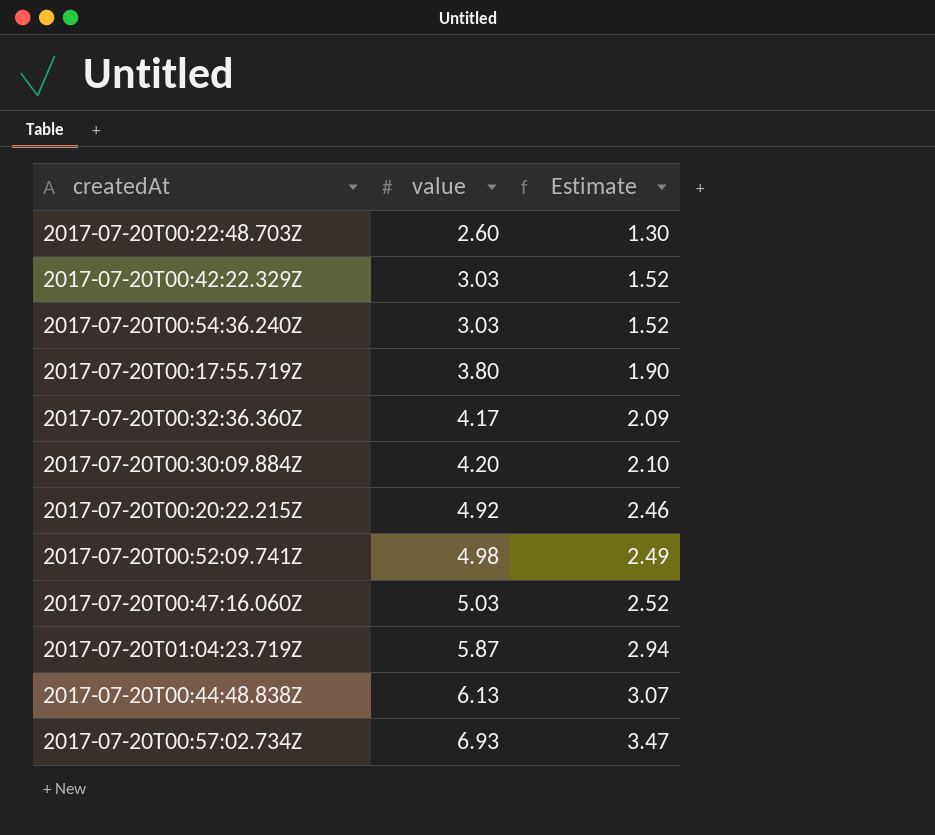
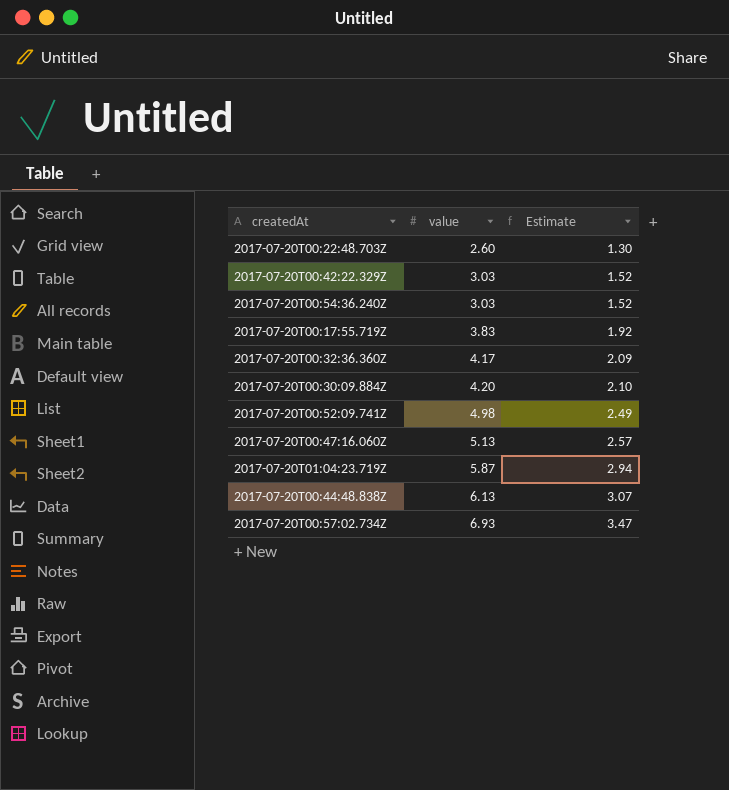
row 2017-07-20T00:20:22.215Z: 4.92 | 2.46 -> none
2017-07-20T00:17:55.719Z | value: 3.80 -> 3.83
2017-07-20T00:17:55.719Z | Estimate: 1.90 -> 1.92
2017-07-20T00:47:16.060Z | value: 5.03 -> 5.13
2017-07-20T00:47:16.060Z | Estimate: 2.52 -> 2.57

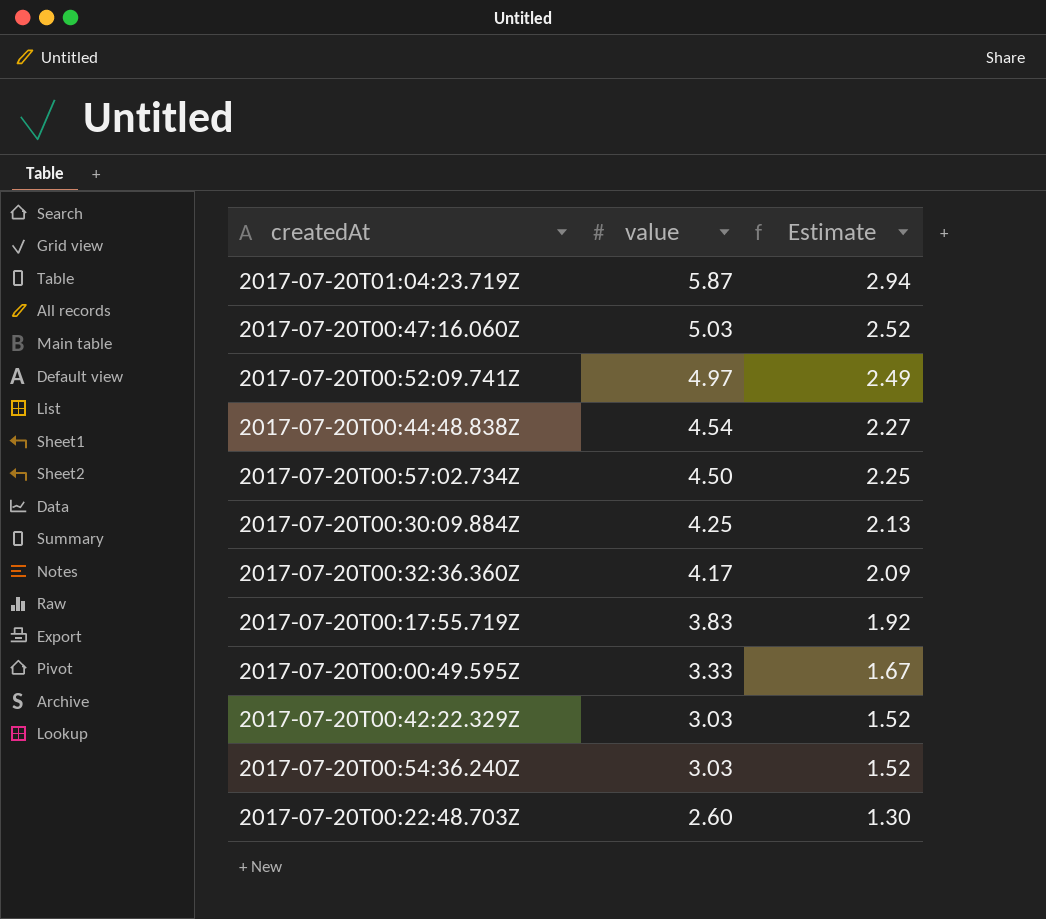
row order: value ascending -> value descending
2017-07-20T00:47:16.060Z | value: 5.13 -> 5.03
2017-07-20T00:47:16.060Z | Estimate: 2.57 -> 2.52
2017-07-20T00:52:09.741Z | value: 4.98 -> 4.97
2017-07-20T00:44:48.838Z | value: 6.13 -> 4.54
2017-07-20T00:44:48.838Z | Estimate: 3.07 -> 2.27
2017-07-20T00:57:02.734Z | value: 6.93 -> 4.50
2017-07-20T00:57:02.734Z | Estimate: 3.47 -> 2.25
2017-07-20T00:30:09.884Z | value: 4.20 -> 4.25
2017-07-20T00:30:09.884Z | Estimate: 2.10 -> 2.13
row 2017-07-20T00:00:49.595Z: none -> 3.33 | 1.67

